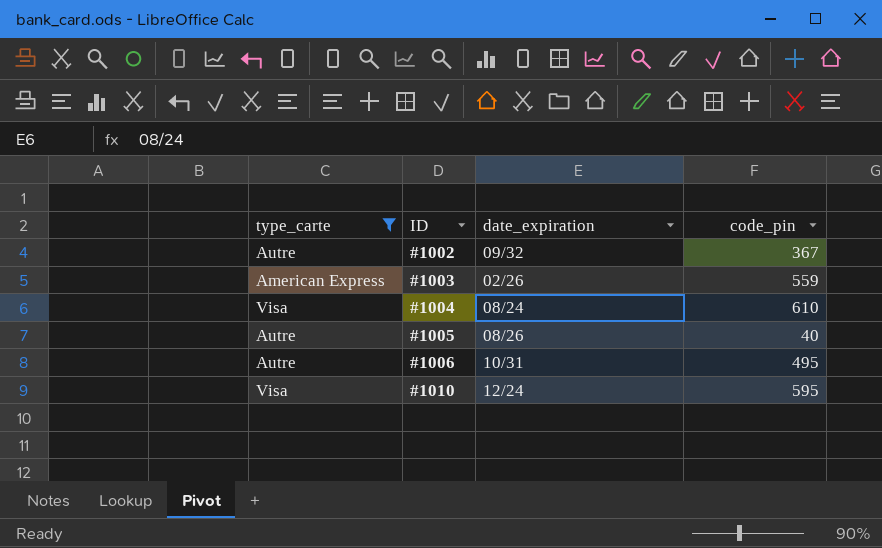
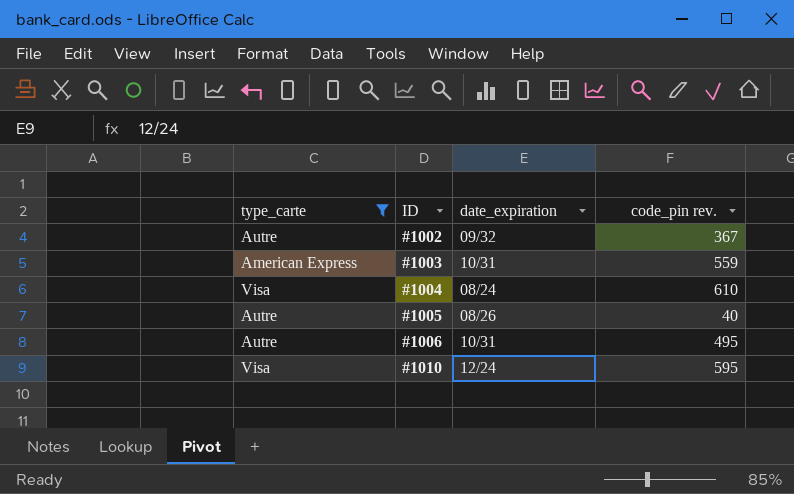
column name: code_pin -> code_pin rev.
#1003 | date_expiration: 02/26 -> 10/31

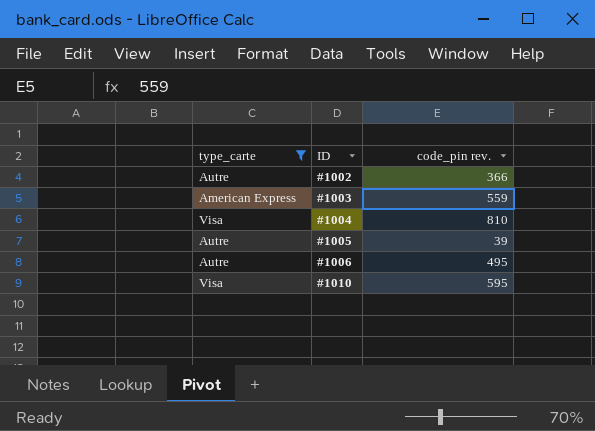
column date_expiration | position: 3 -> none
#1002 | code_pin rev.: 367 -> 366
#1004 | code_pin rev.: 610 -> 810
#1005 | code_pin rev.: 40 -> 39

